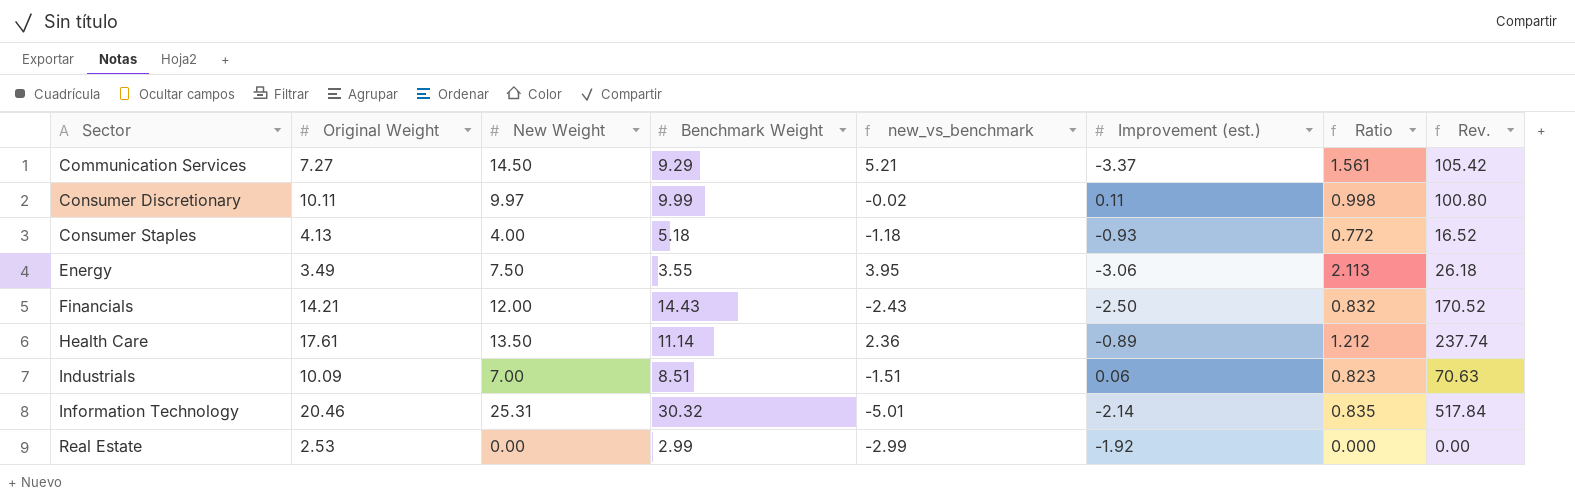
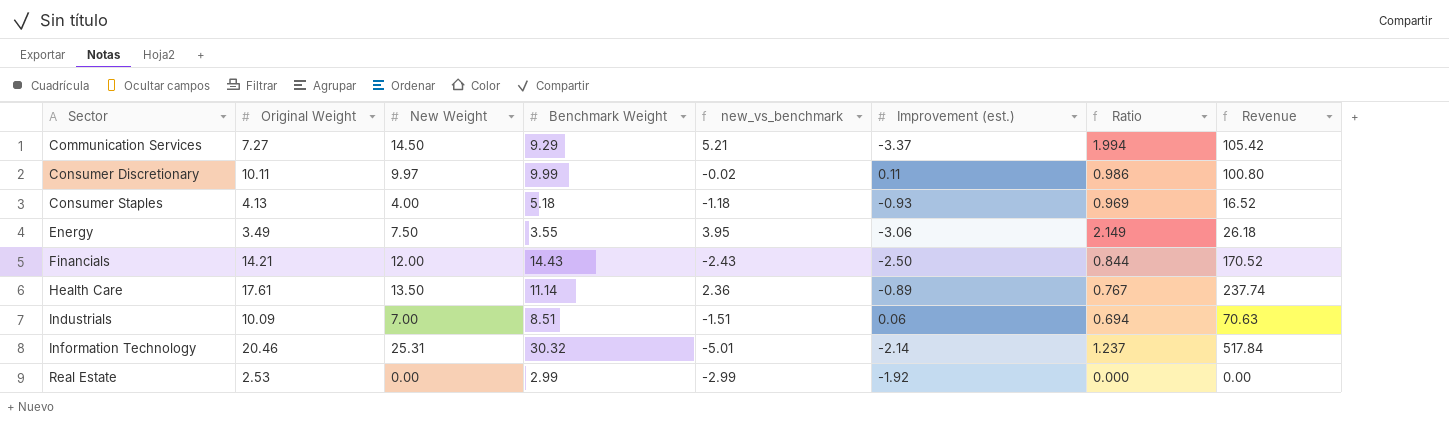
column Ratio | formula: [New Weight] / [Benchmark Weight] -> [New Weight] / [Original Weight]
column name: Rev. -> Revenue

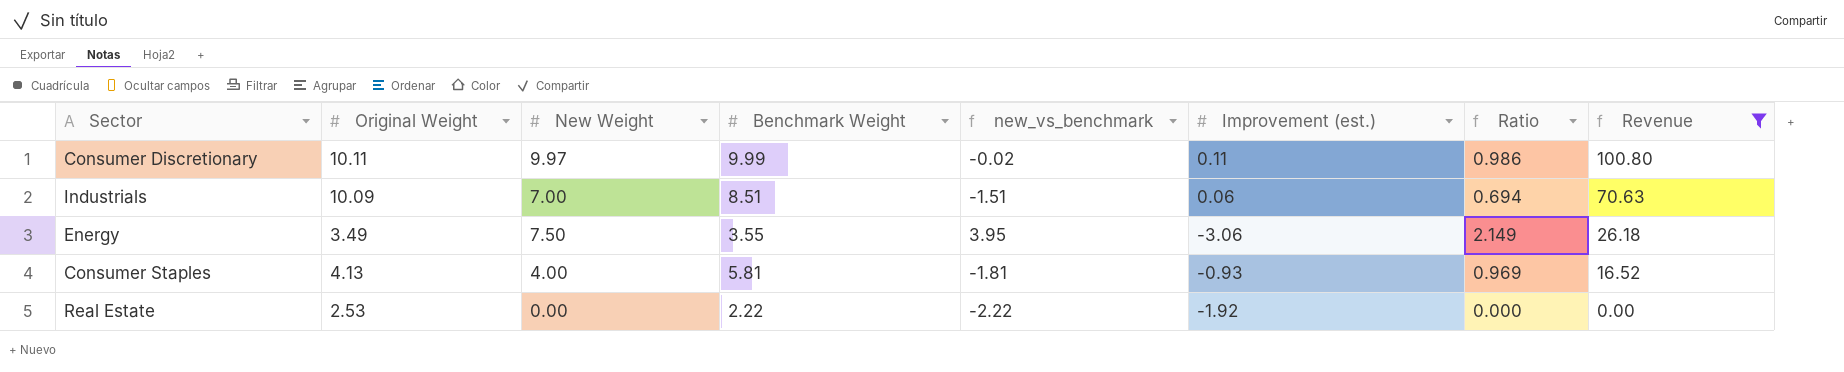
filter: none -> Revenue <= 100.80
row order: Sector ascending -> Revenue descending
Consumer Staples | Benchmark Weight: 5.18 -> 5.81
Consumer Staples | new_vs_benchmark: -1.18 -> -1.81
Real Estate | Benchmark Weight: 2.99 -> 2.22
Real Estate | new_vs_benchmark: -2.99 -> -2.22

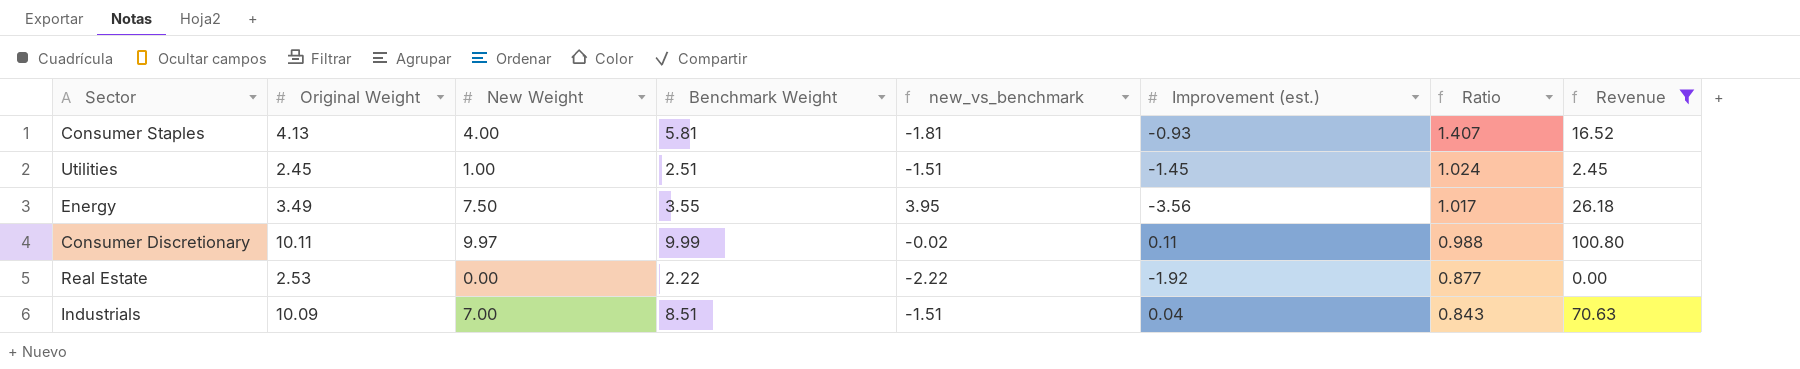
row order: Revenue descending -> Ratio descending
column Ratio | formula: [New Weight] / [Original Weight] -> [Benchmark Weight] / [Original Weight]
row Utilities: none -> 2.45 | 1.00 | 2.51 | -1.51 | -1.45 | 1.024 | 2.45
Energy | Improvement (est.): -3.06 -> -3.56
Industrials | Improvement (est.): 0.06 -> 0.04

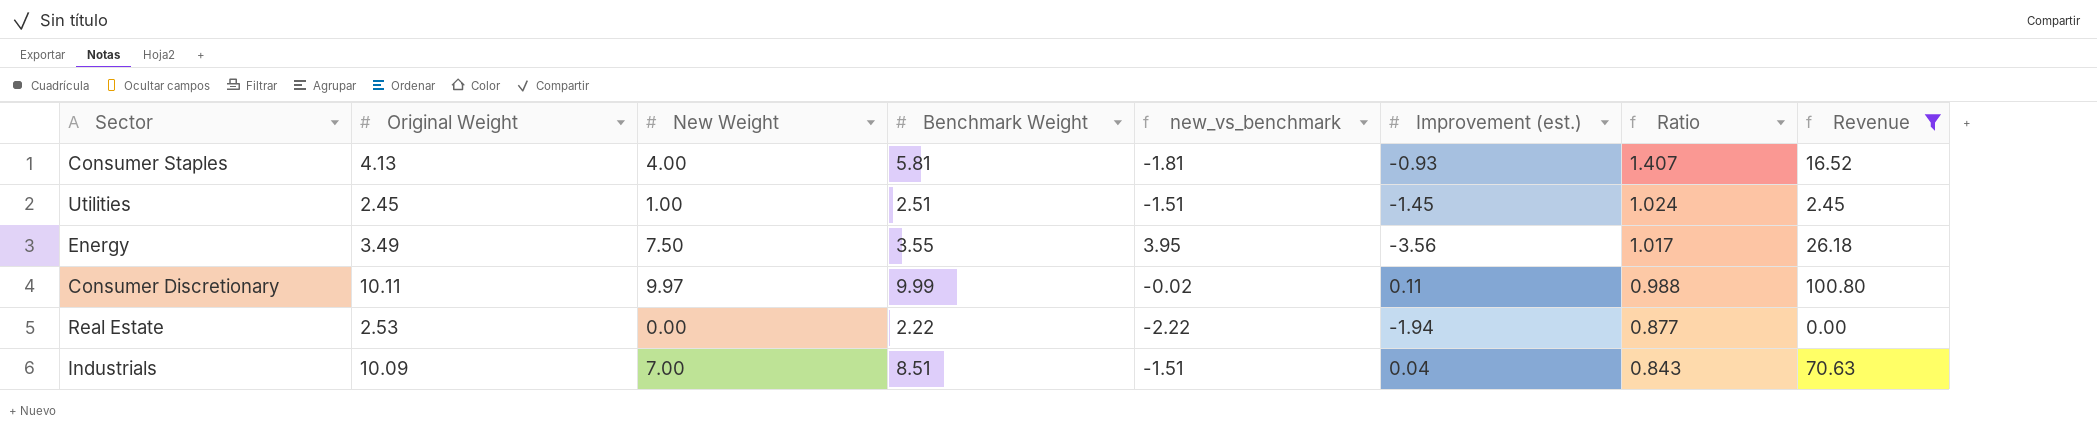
Real Estate | Improvement (est.): -1.92 -> -1.94

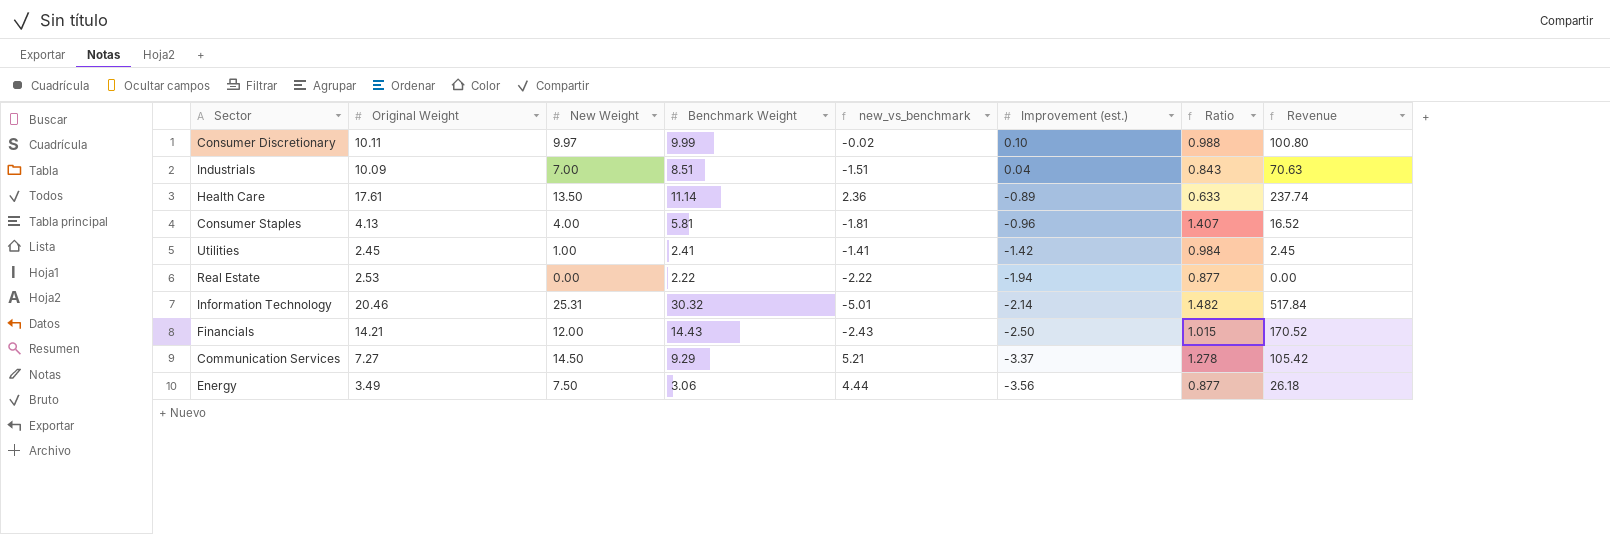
filter: Revenue <= 100.80 -> none
row order: Ratio descending -> Improvement (est.) descending
Consumer Discretionary | Improvement (est.): 0.11 -> 0.10
Consumer Staples | Improvement (est.): -0.93 -> -0.96
Utilities | Benchmark Weight: 2.51 -> 2.41
Utilities | new_vs_benchmark: -1.51 -> -1.41
Utilities | Improvement (est.): -1.45 -> -1.42
Utilities | Ratio: 1.024 -> 0.984
Energy | Benchmark Weight: 3.55 -> 3.06
Energy | new_vs_benchmark: 3.95 -> 4.44
Energy | Ratio: 1.017 -> 0.877

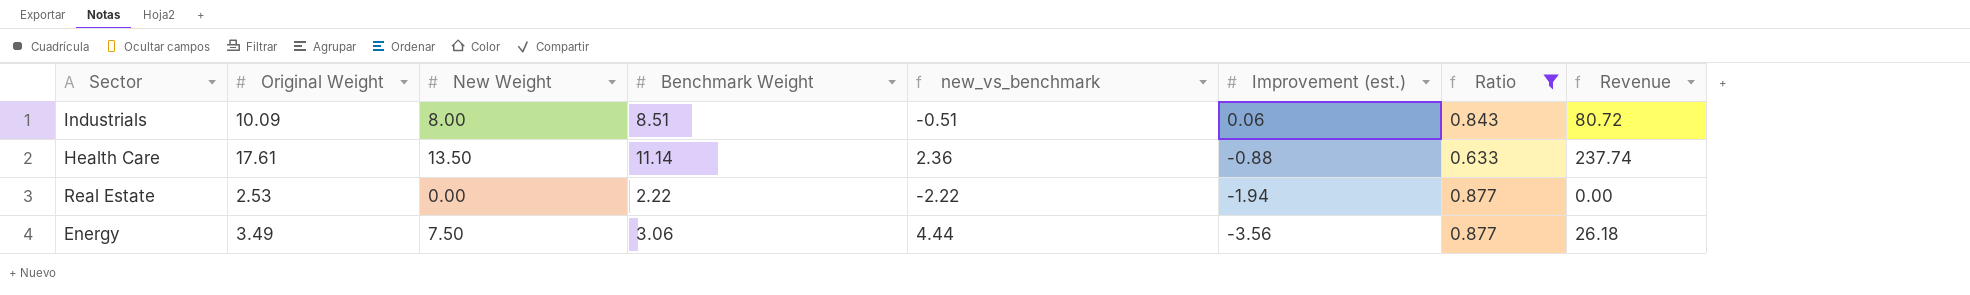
filter: none -> Ratio <= 0.877
Industrials | New Weight: 7.00 -> 8.00
Industrials | new_vs_benchmark: -1.51 -> -0.51
Industrials | Improvement (est.): 0.04 -> 0.06
Industrials | Revenue: 70.63 -> 80.72
Health Care | Improvement (est.): -0.89 -> -0.88

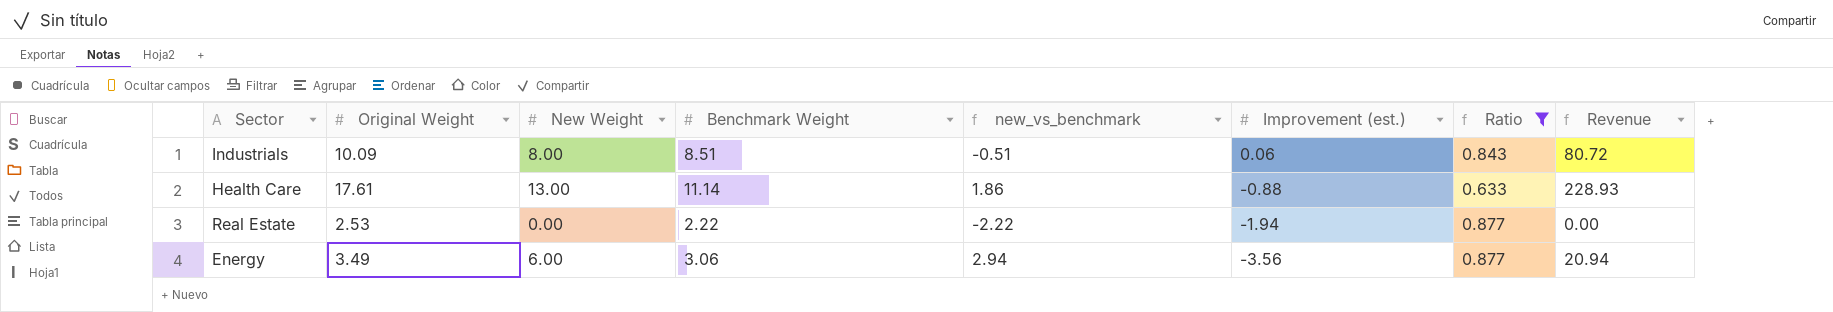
Health Care | New Weight: 13.50 -> 13.00
Health Care | new_vs_benchmark: 2.36 -> 1.86
Health Care | Revenue: 237.74 -> 228.93
Energy | New Weight: 7.50 -> 6.00
Energy | new_vs_benchmark: 4.44 -> 2.94
Energy | Revenue: 26.18 -> 20.94

